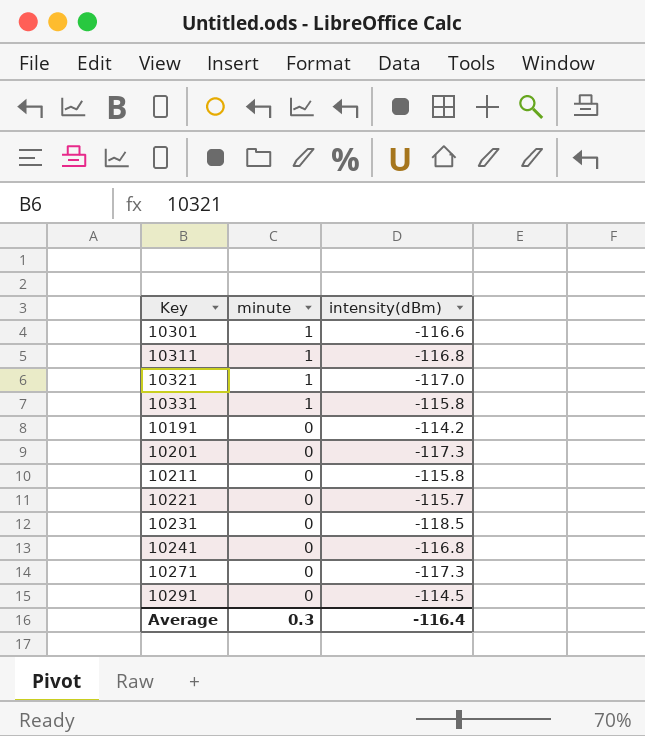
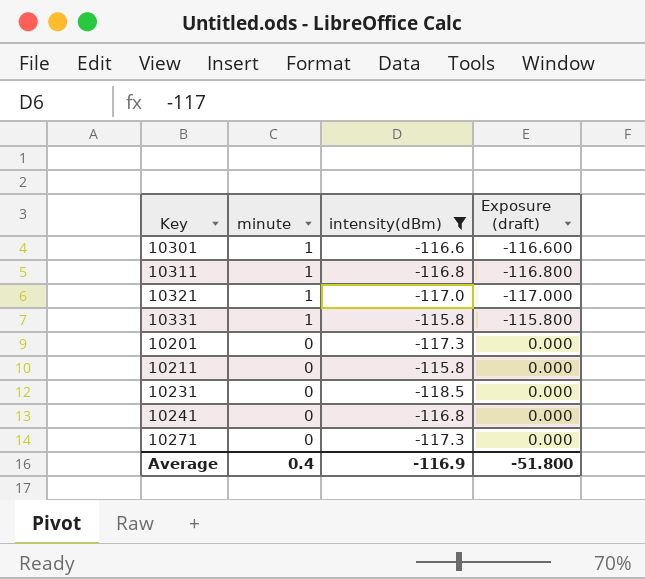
filter: none -> intensity(dBm) <= -115.8
column Exposure (draft) | formula: none -> [minute] * [intensity(dBm)]
Average | minute: 0.3 -> 0.4
Average | intensity(dBm): -116.4 -> -116.9

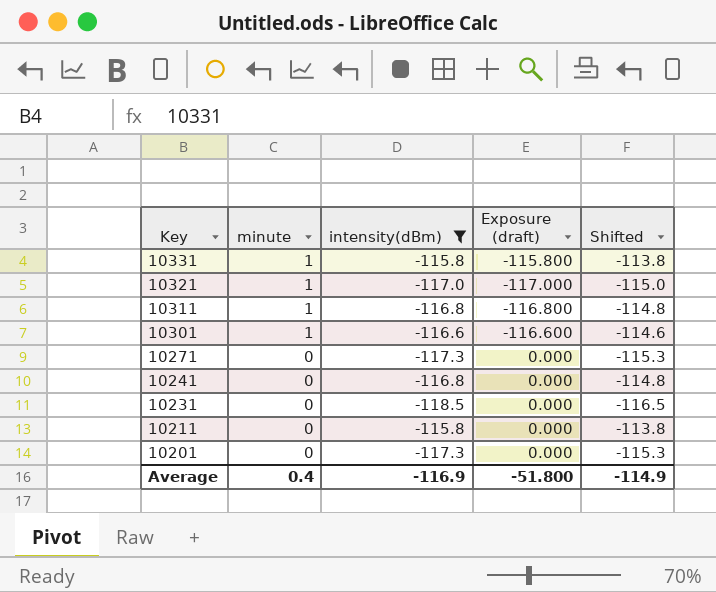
row order: minute descending -> Key descending
column Shifted | formula: none -> [intensity(dBm)] + 2

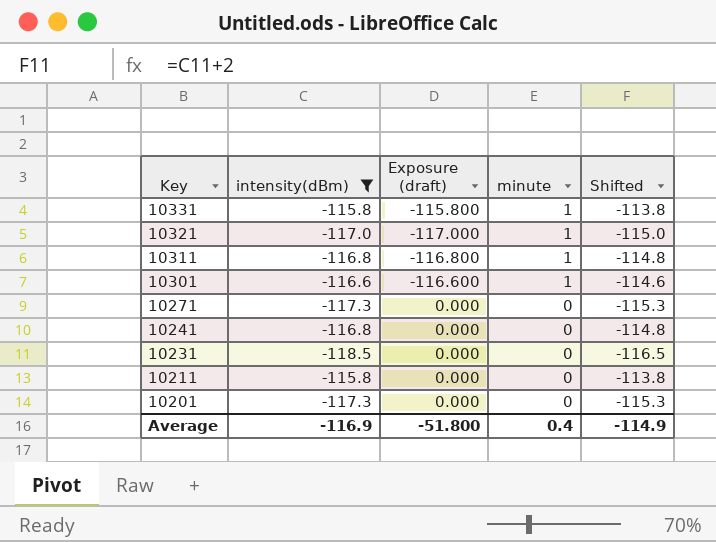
column minute | position: 2 -> 4

